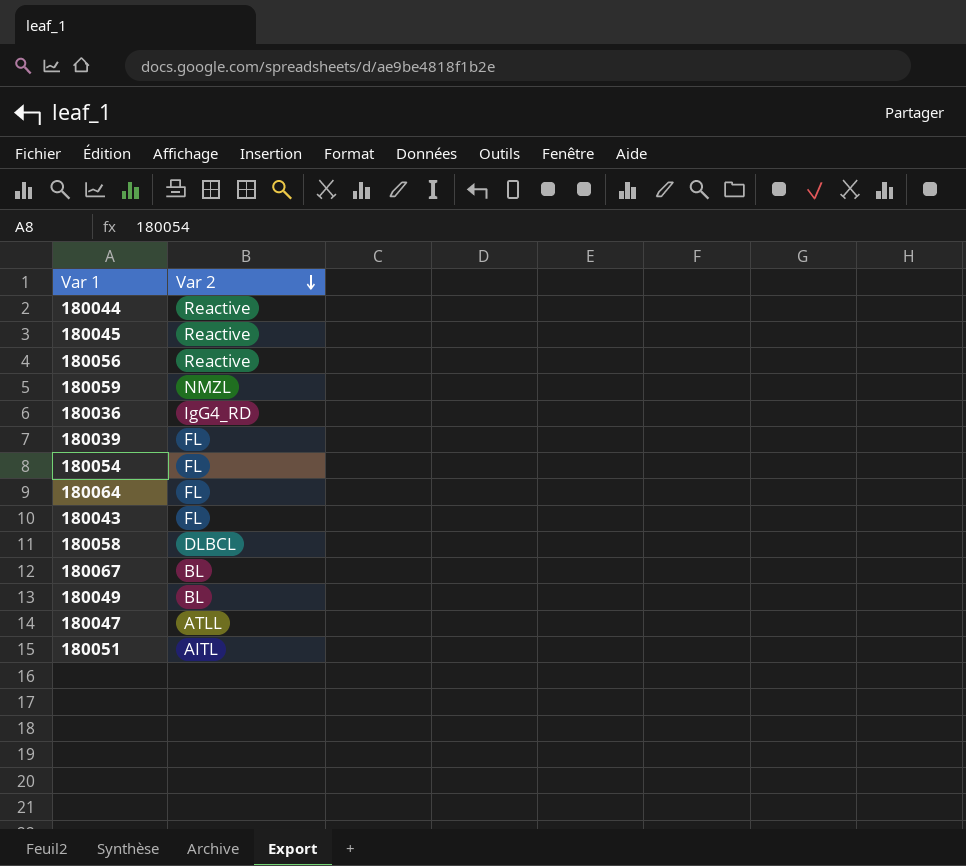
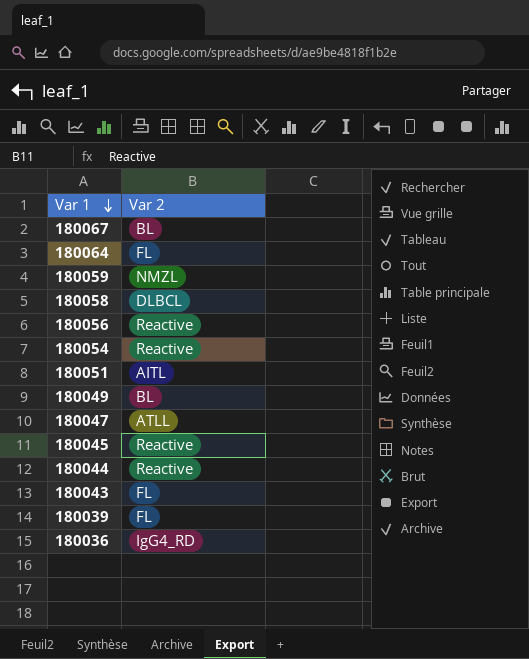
row order: Var 2 descending -> Var 1 descending
180054 | Var 2: FL -> Reactive

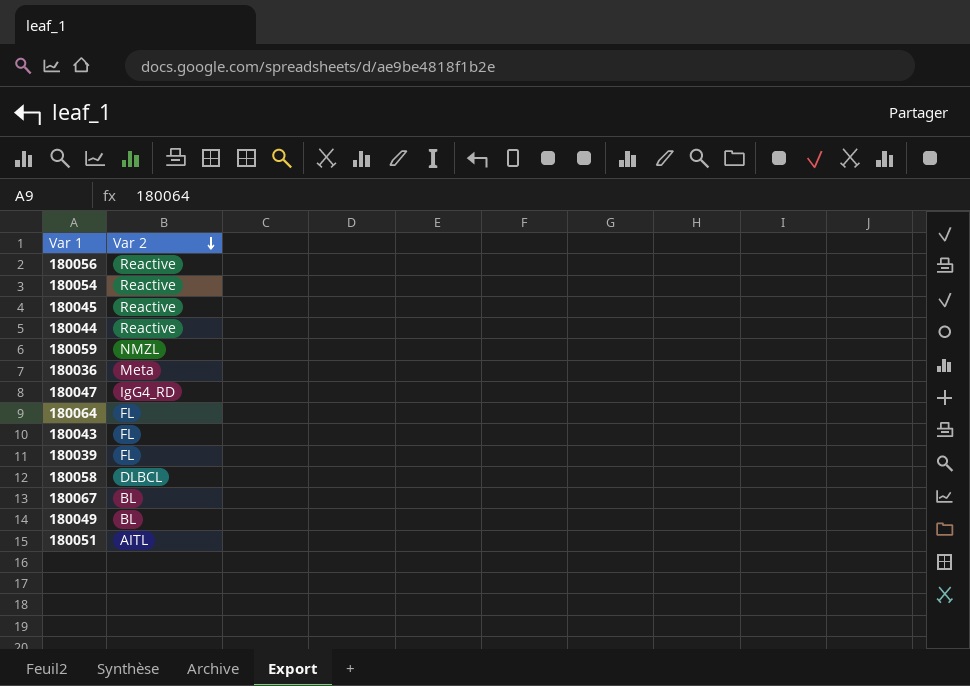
row order: Var 1 descending -> Var 2 descending
180036 | Var 2: IgG4_RD -> Meta
180047 | Var 2: ATLL -> IgG4_RD

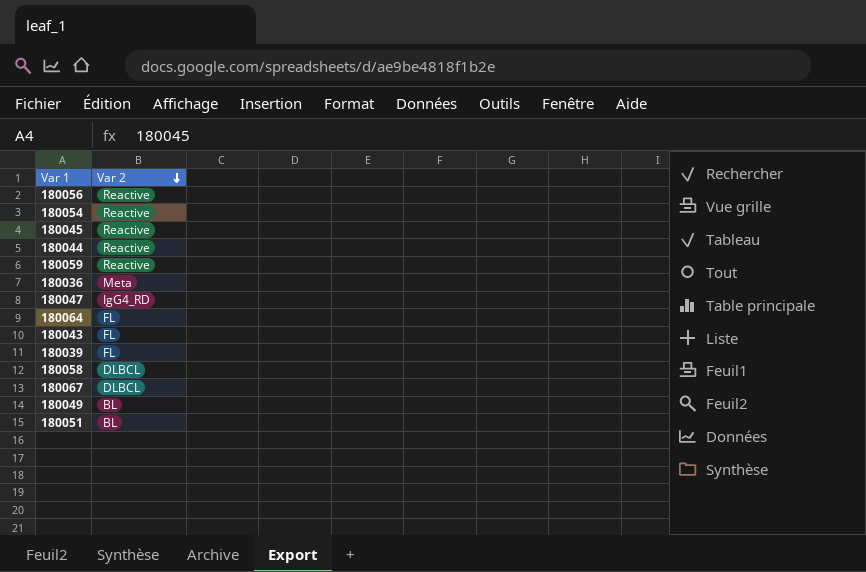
180059 | Var 2: NMZL -> Reactive
180067 | Var 2: BL -> DLBCL
180051 | Var 2: AITL -> BL

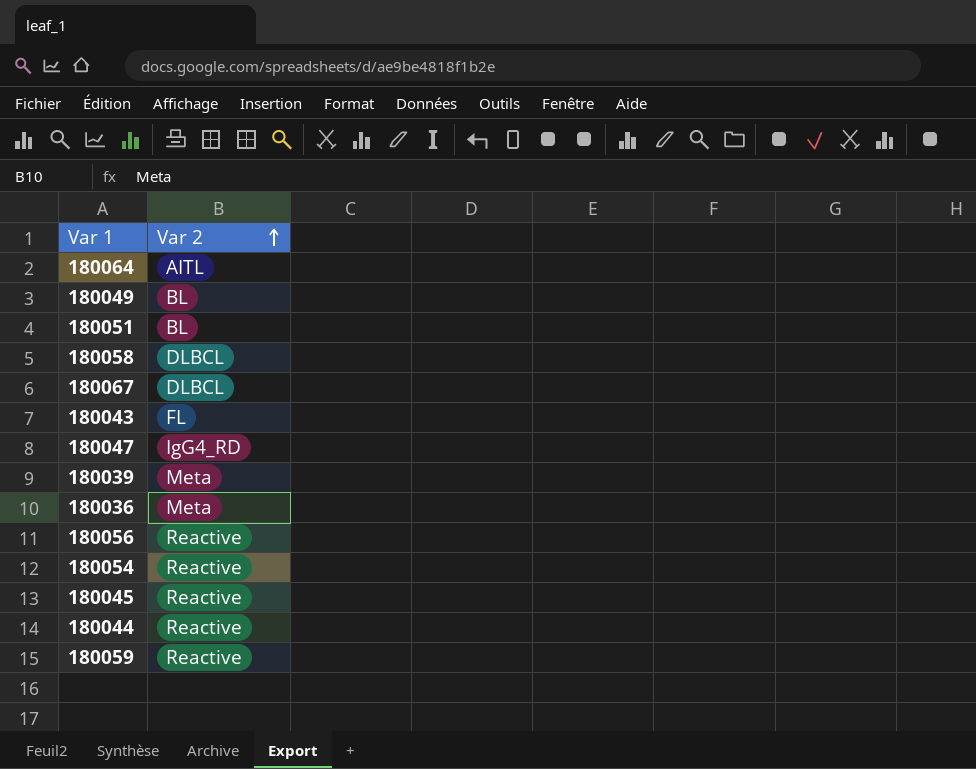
row order: Var 2 descending -> Var 2 ascending
180064 | Var 2: FL -> AITL
180039 | Var 2: FL -> Meta

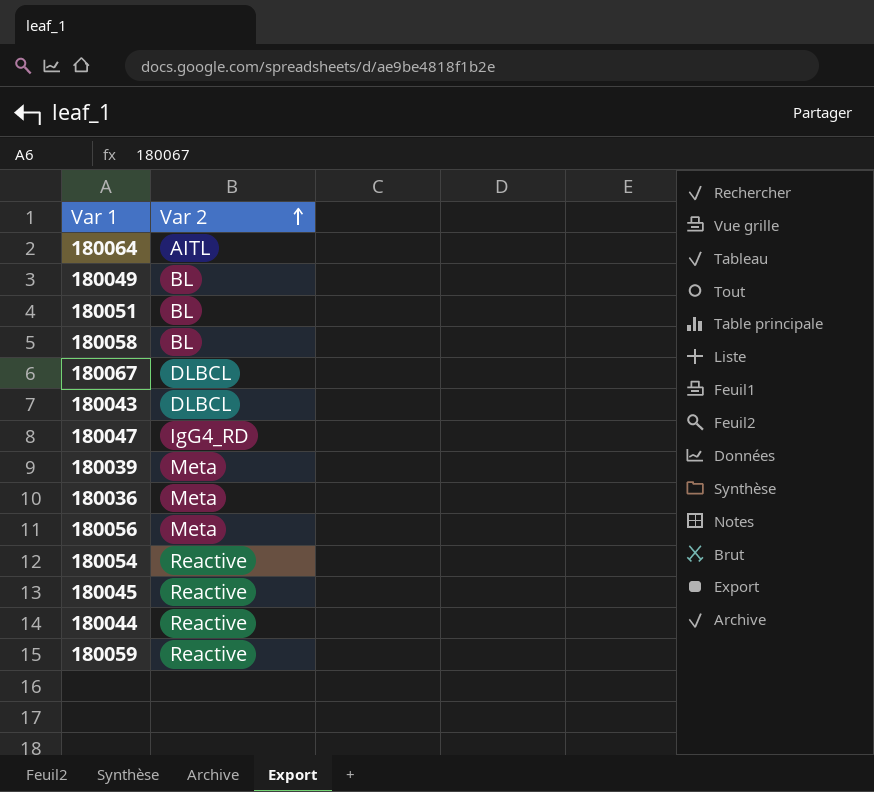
180058 | Var 2: DLBCL -> BL
180043 | Var 2: FL -> DLBCL
180056 | Var 2: Reactive -> Meta

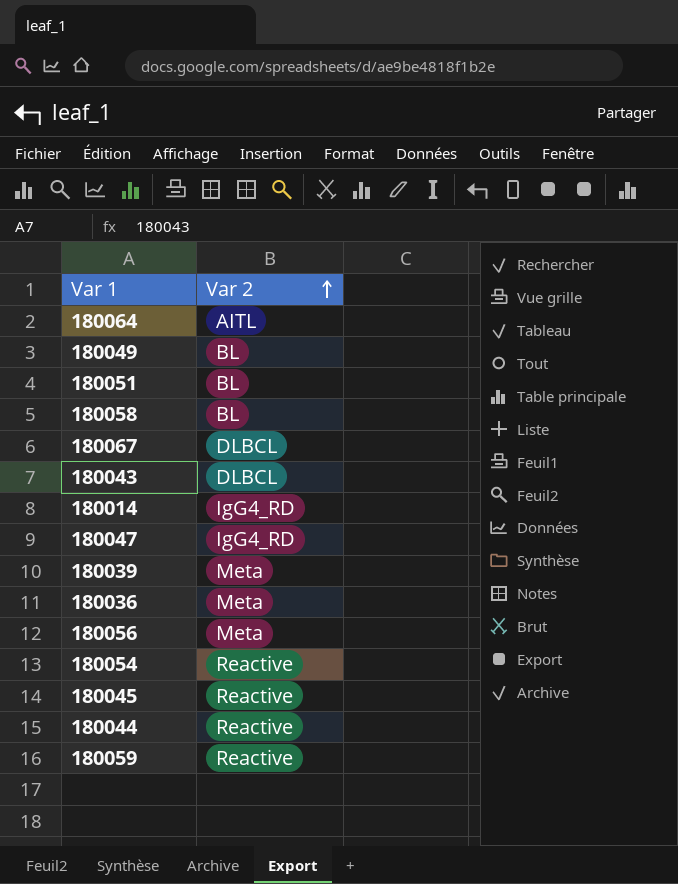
row 180014: none -> IgG4_RD

